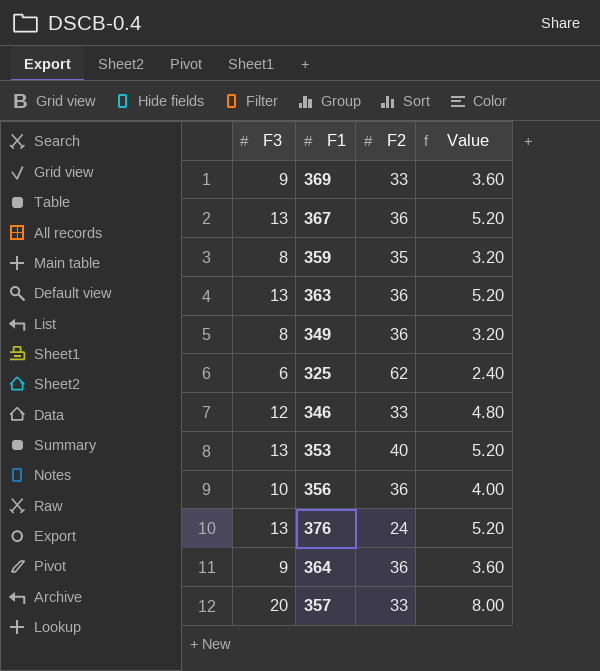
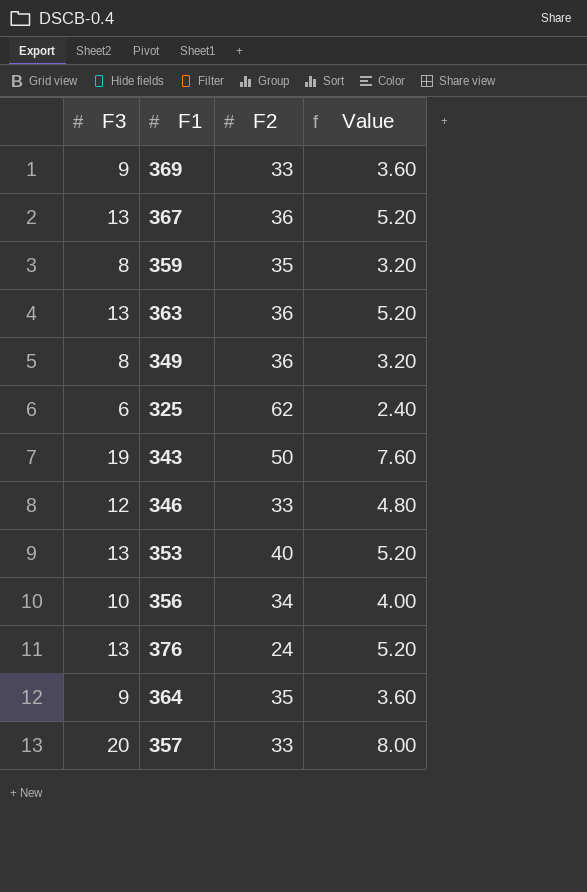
row 343: none -> 19 | 50 | 7.60
356 | F2: 36 -> 34
364 | F2: 36 -> 35

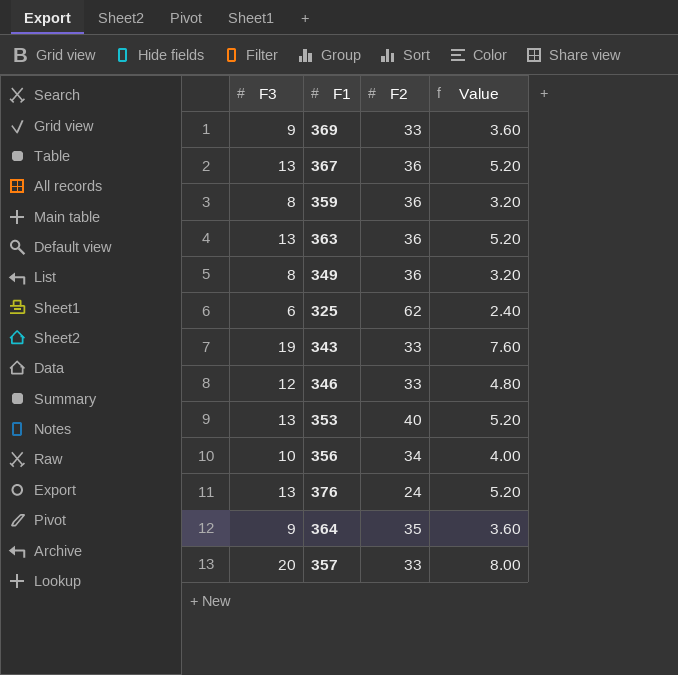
359 | F2: 35 -> 36
343 | F2: 50 -> 33

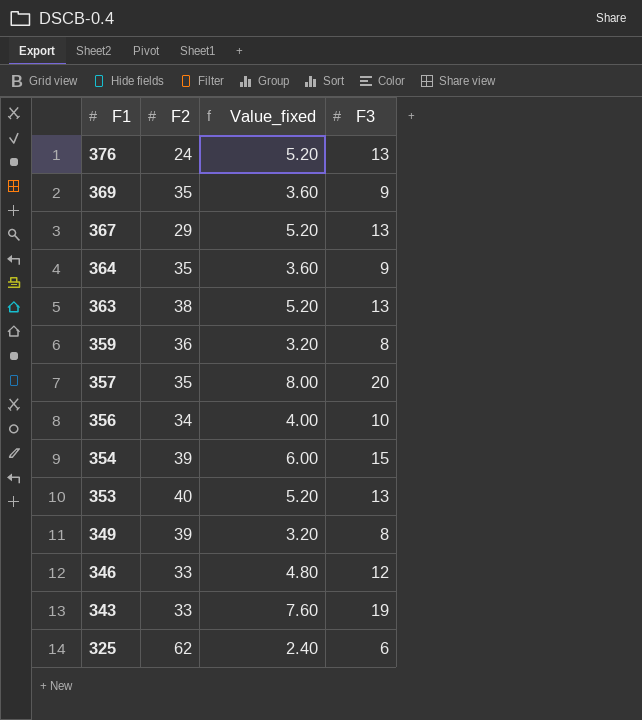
row order: none -> F1 descending
column name: Value -> Value_fixed
column F3 | position: 1 -> 4
369 | F2: 33 -> 35
367 | F2: 36 -> 29
363 | F2: 36 -> 38
357 | F2: 33 -> 35
row 354: none -> 39 | 6.00 | 15
349 | F2: 36 -> 39

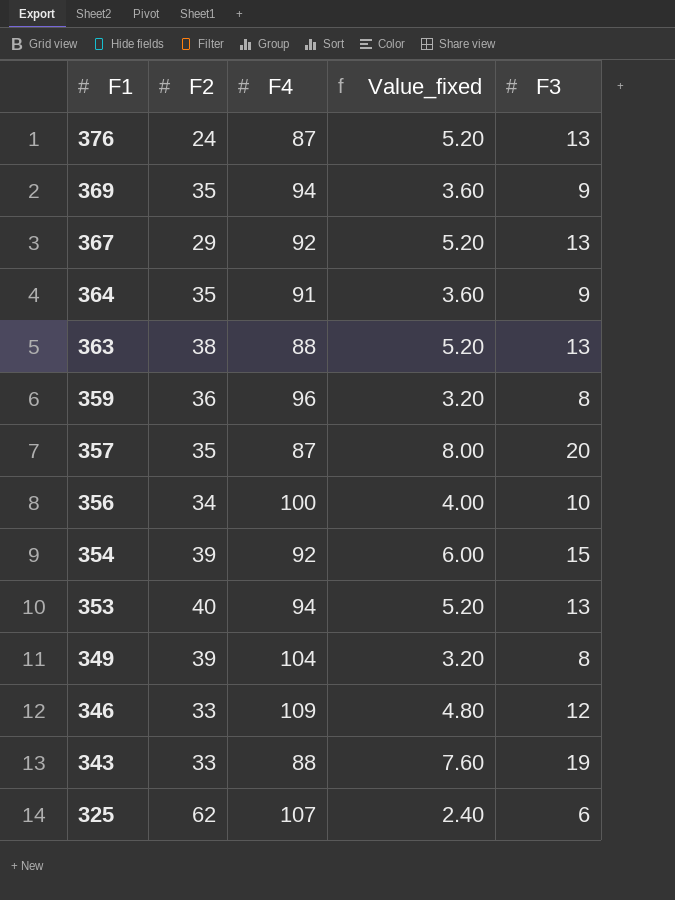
column F4 | position: none -> 3

